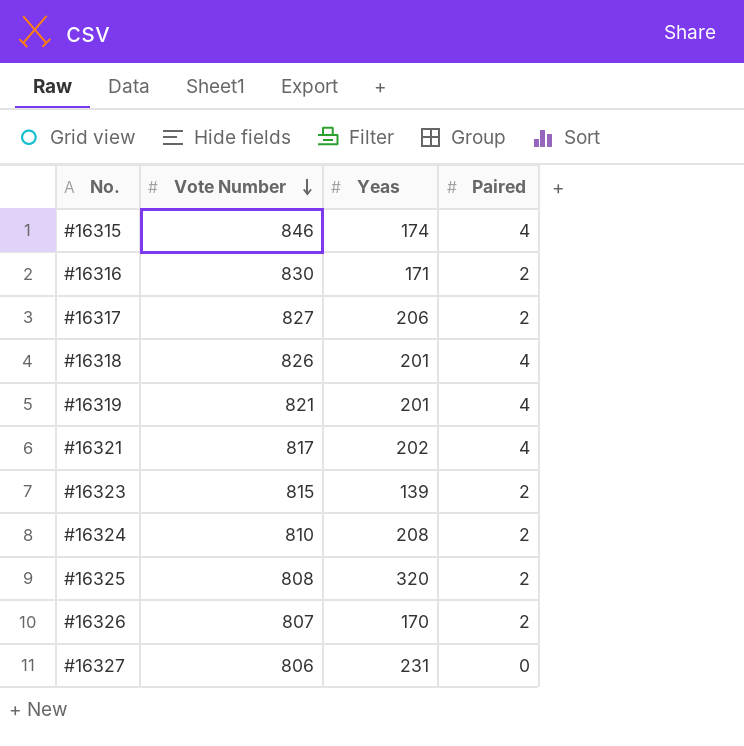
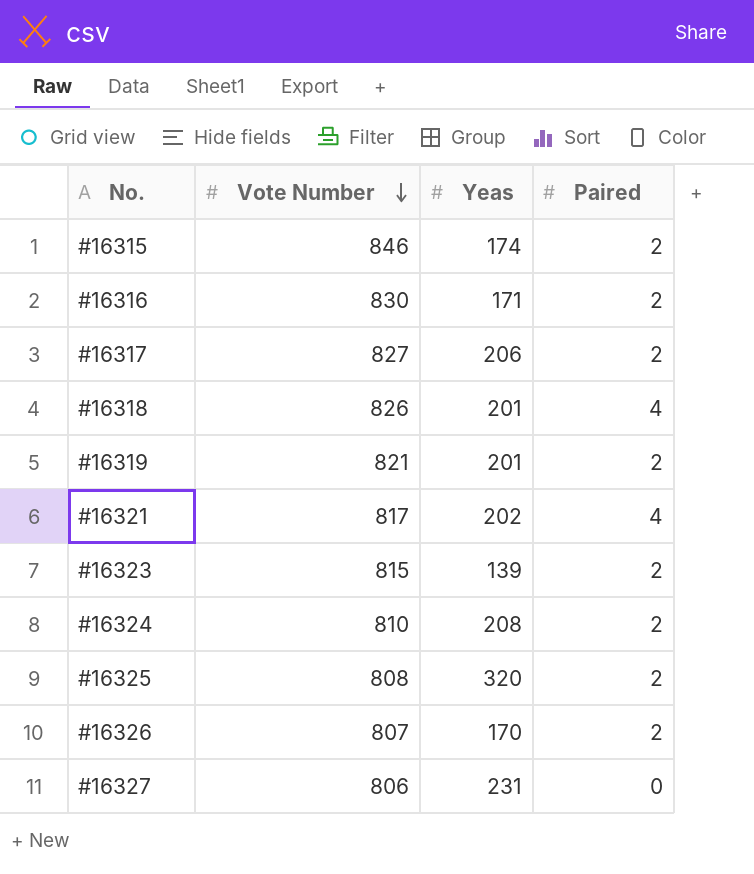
#16315 | Paired: 4 -> 2
#16319 | Paired: 4 -> 2

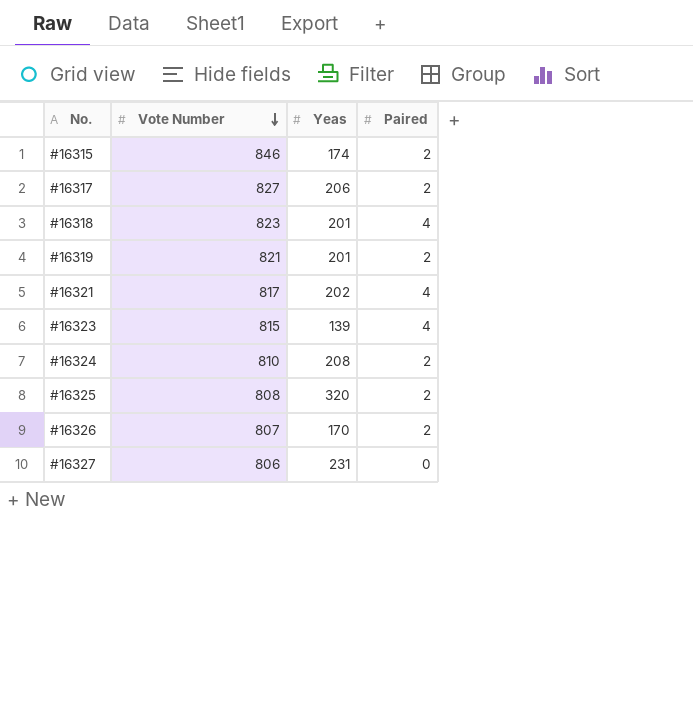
row #16316: 830 | 171 | 2 -> none
#16318 | Vote Number: 826 -> 823
#16323 | Paired: 2 -> 4

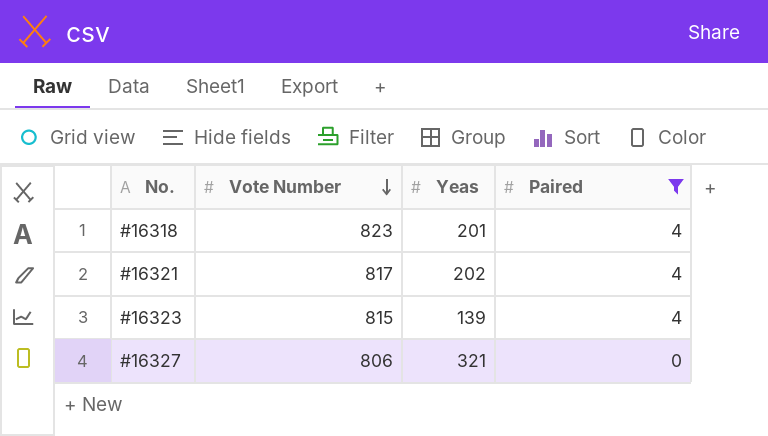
filter: none -> Paired != 2
#16327 | Yeas: 231 -> 321

